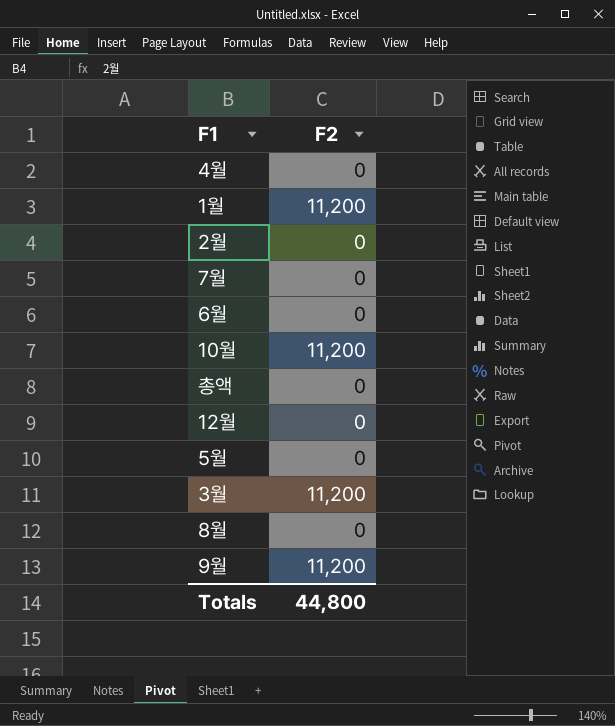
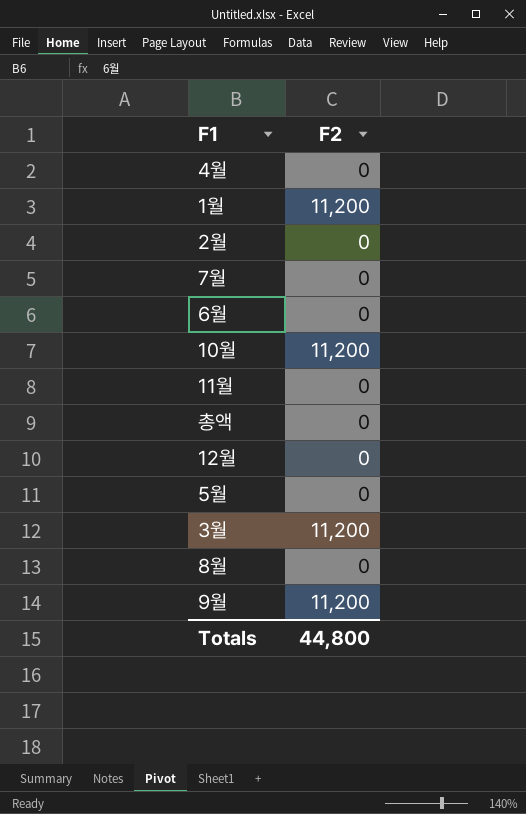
row 11월: none -> 0

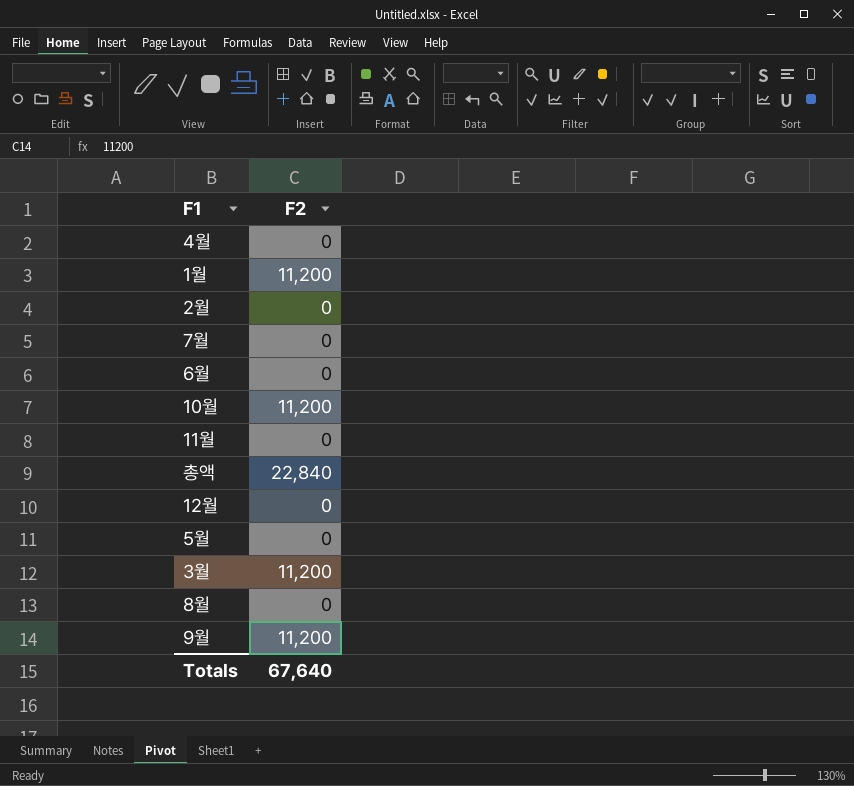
총액 | F2: 0 -> 22,840
Totals | F2: 44,800 -> 67,640

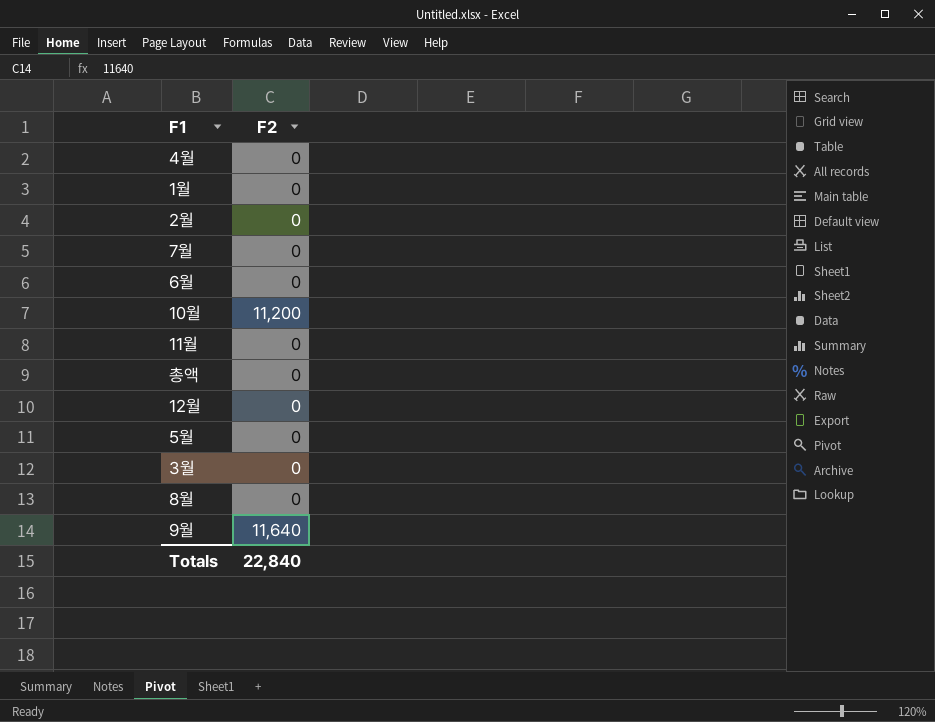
1월 | F2: 11,200 -> 0
총액 | F2: 22,840 -> 0
3월 | F2: 11,200 -> 0
9월 | F2: 11,200 -> 11,640
Totals | F2: 67,640 -> 22,840

